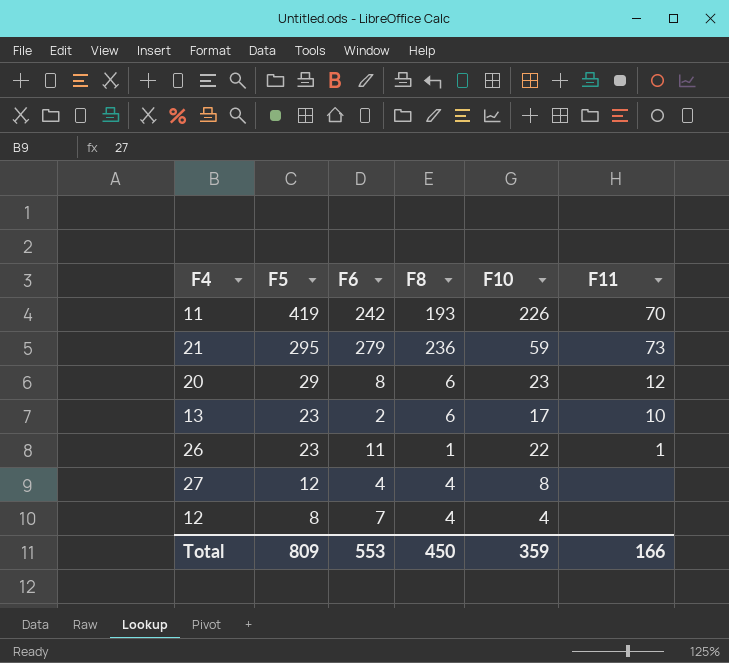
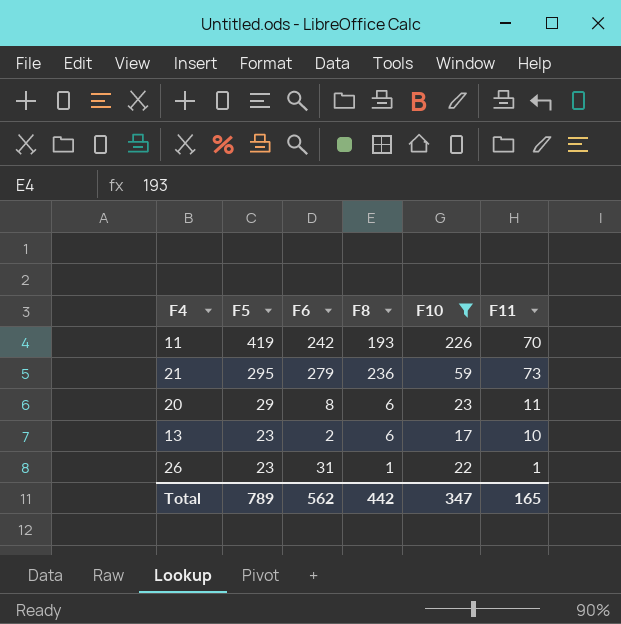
filter: none -> F10 >= 17
20 | F11: 12 -> 11
26 | F6: 11 -> 31
Total | F5: 809 -> 789
Total | F6: 553 -> 562
Total | F8: 450 -> 442
Total | F10: 359 -> 347
Total | F11: 166 -> 165

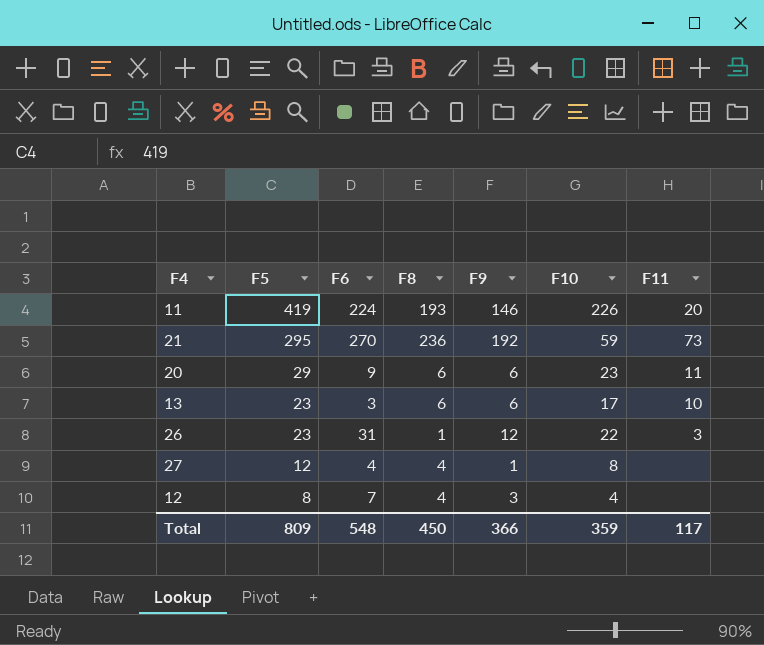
filter: F10 >= 17 -> none
column F9 | position: none -> 5
11 | F6: 242 -> 224
11 | F11: 70 -> 20
21 | F6: 279 -> 270
20 | F6: 8 -> 9
13 | F6: 2 -> 3
26 | F11: 1 -> 3
Total | F5: 789 -> 809
Total | F6: 562 -> 548
Total | F8: 442 -> 450
Total | F10: 347 -> 359
Total | F11: 165 -> 117

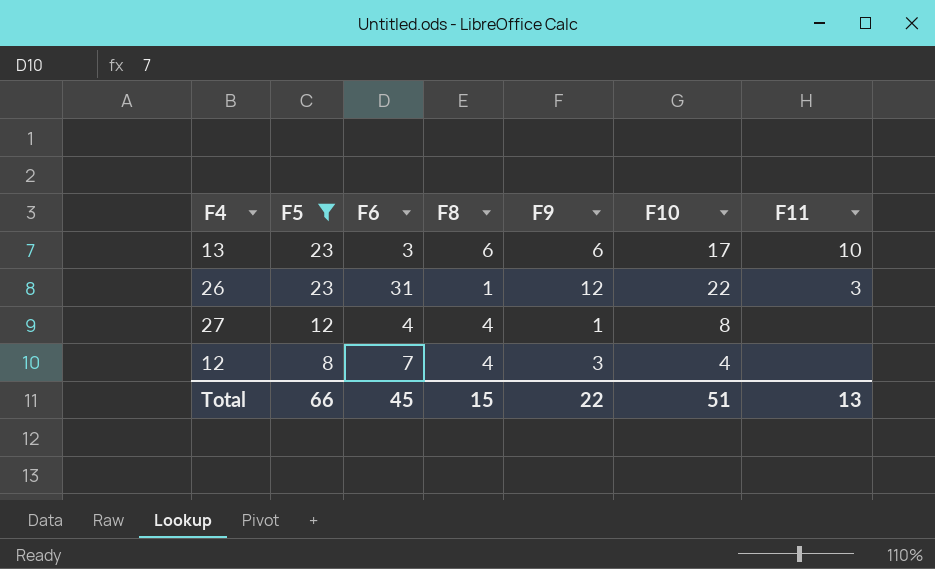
filter: none -> F5 <= 23
Total | F5: 809 -> 66
Total | F6: 548 -> 45
Total | F8: 450 -> 15
Total | F9: 366 -> 22
Total | F10: 359 -> 51
Total | F11: 117 -> 13

